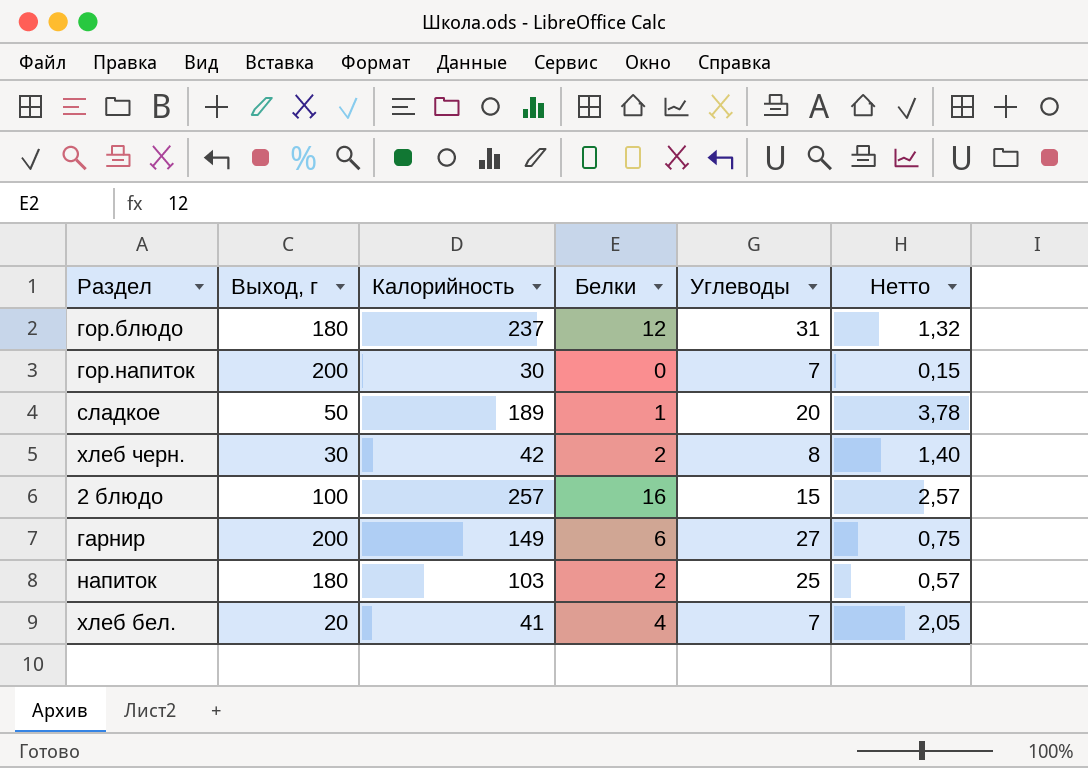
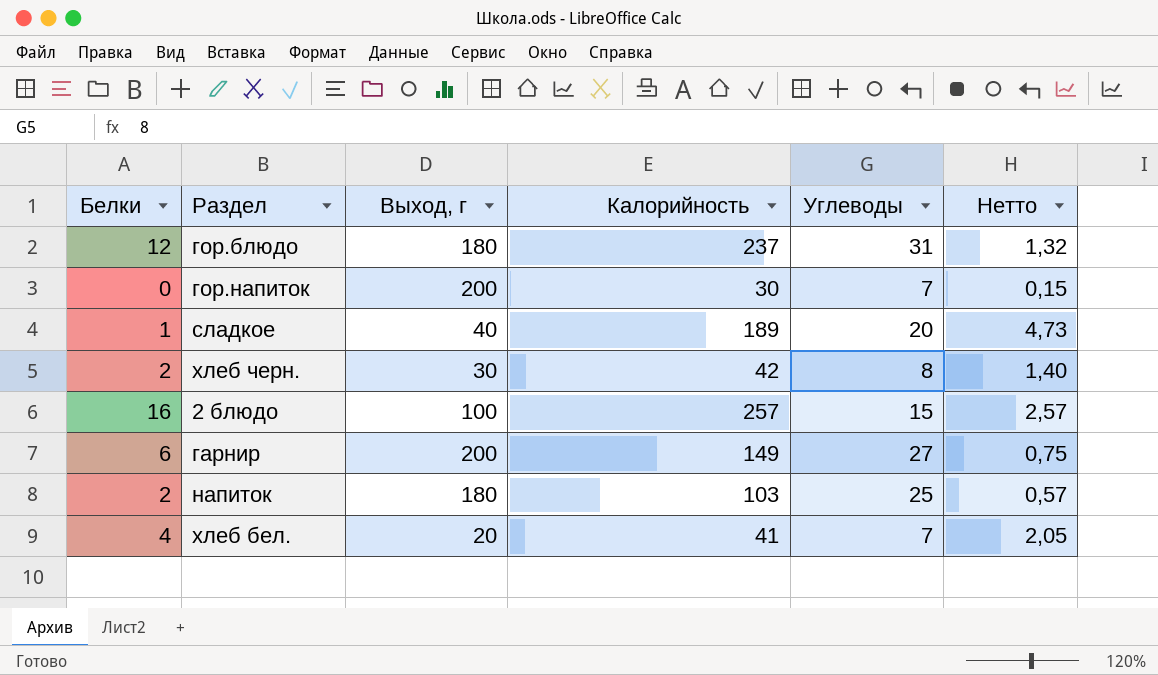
column Белки | position: 4 -> 1
сладкое | Выход, г: 50 -> 40
сладкое | Нетто: 3,78 -> 4,73

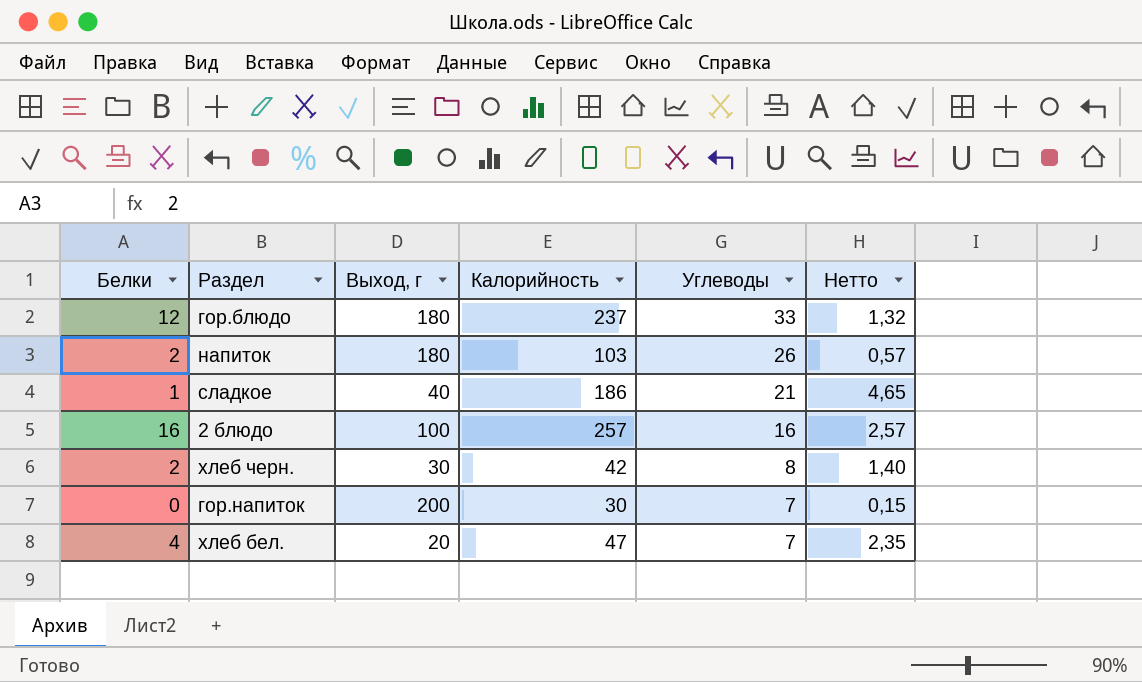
row order: none -> Углеводы descending
row гарнир: 6 | 200 | 149 | 27 | 0,75 -> none
гор.блюдо | Углеводы: 31 -> 33
напиток | Углеводы: 25 -> 26
сладкое | Калорийность: 189 -> 186
сладкое | Углеводы: 20 -> 21
сладкое | Нетто: 4,73 -> 4,65
2 блюдо | Углеводы: 15 -> 16
хлеб бел. | Калорийность: 41 -> 47
хлеб бел. | Нетто: 2,05 -> 2,35

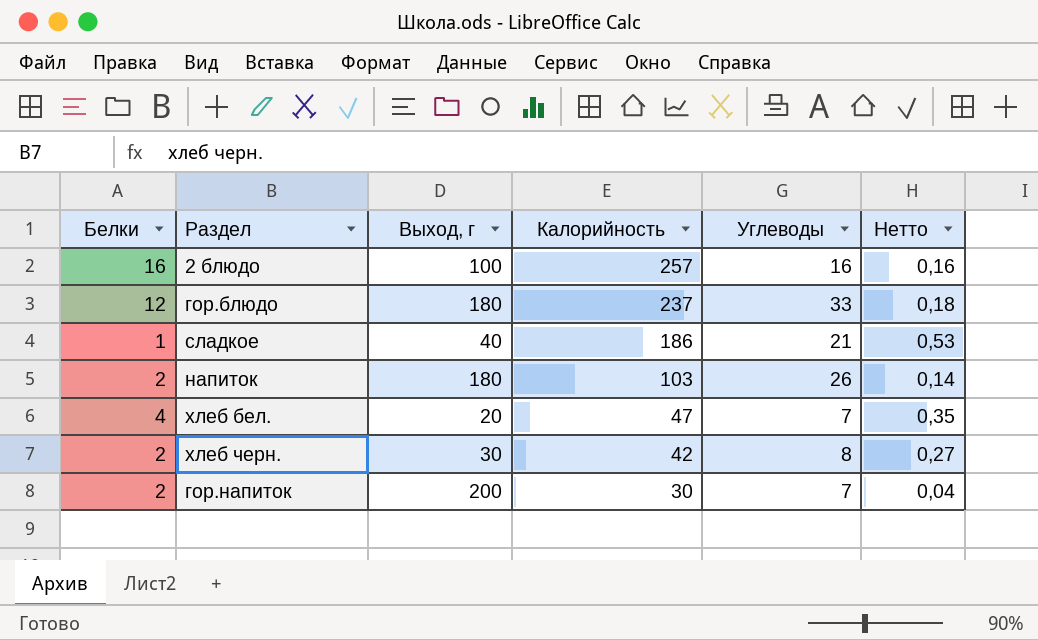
row order: Углеводы descending -> Калорийность descending
column Нетто | formula: [Калорийность] / [Выход, г] -> [Углеводы] / [Выход, г]
гор.напиток | Белки: 0 -> 2

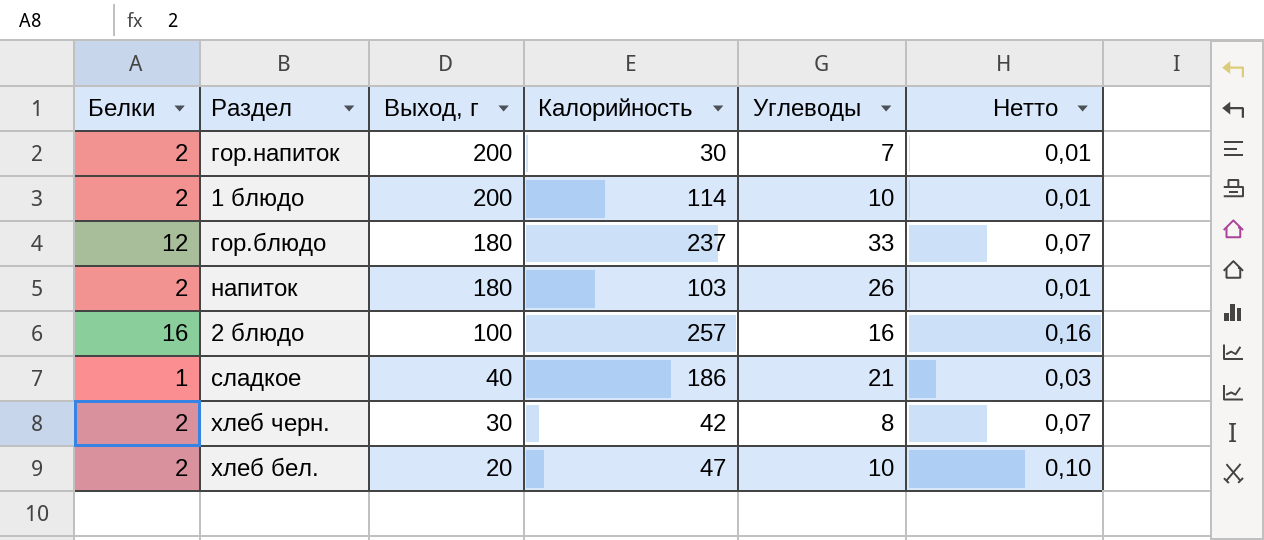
row order: Калорийность descending -> Выход, г descending
column Нетто | formula: [Углеводы] / [Выход, г] -> [Белки] / [Выход, г]
row 1 блюдо: none -> 2 | 200 | 114 | 10 | 0,01
хлеб бел. | Белки: 4 -> 2
хлеб бел. | Углеводы: 7 -> 10

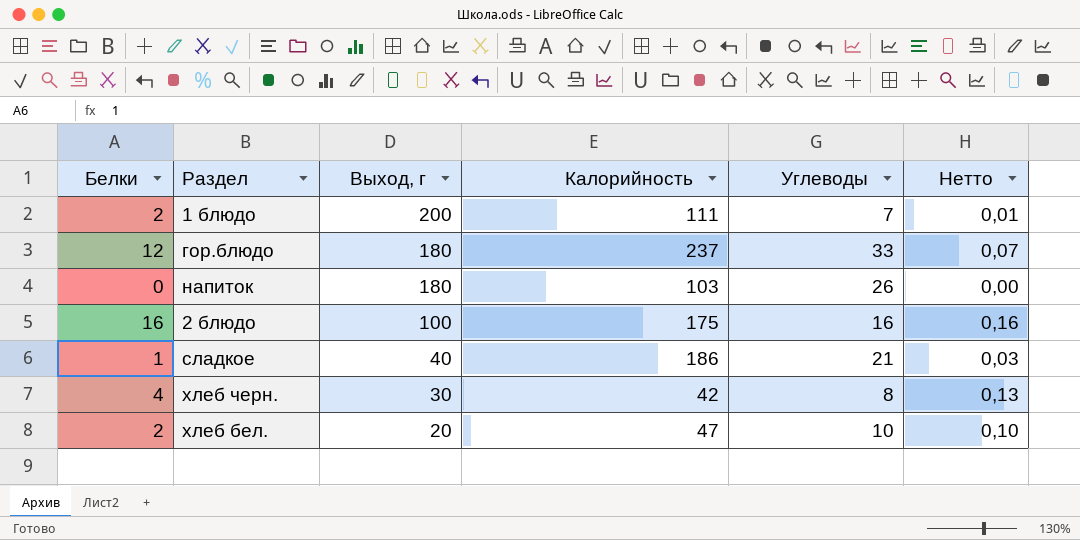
row гор.напиток: 2 | 200 | 30 | 7 | 0,01 -> none
1 блюдо | Калорийность: 114 -> 111
1 блюдо | Углеводы: 10 -> 7
напиток | Белки: 2 -> 0
напиток | Нетто: 0,01 -> 0,00
2 блюдо | Калорийность: 257 -> 175
хлеб черн. | Белки: 2 -> 4
хлеб черн. | Нетто: 0,07 -> 0,13

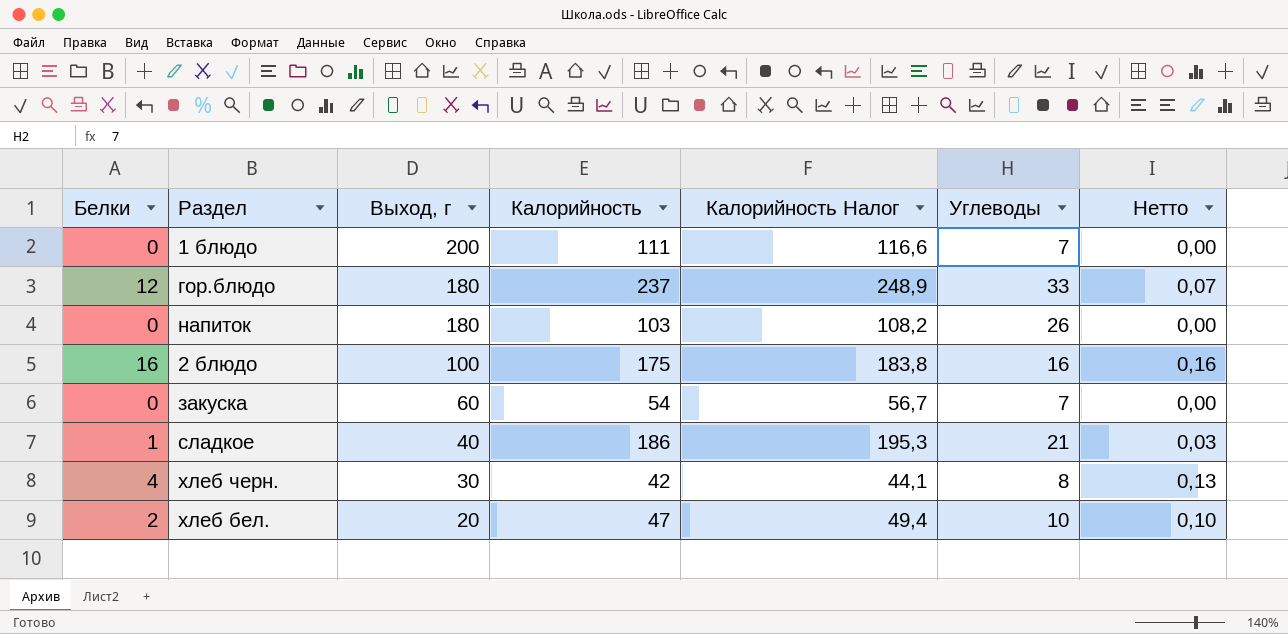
column Калорийность Налог | formula: none -> [Калорийность] * 1,05
1 блюдо | Белки: 2 -> 0
1 блюдо | Нетто: 0,01 -> 0,00
row закуска: none -> 0 | 60 | 54 | 56,7 | 7 | 0,00

